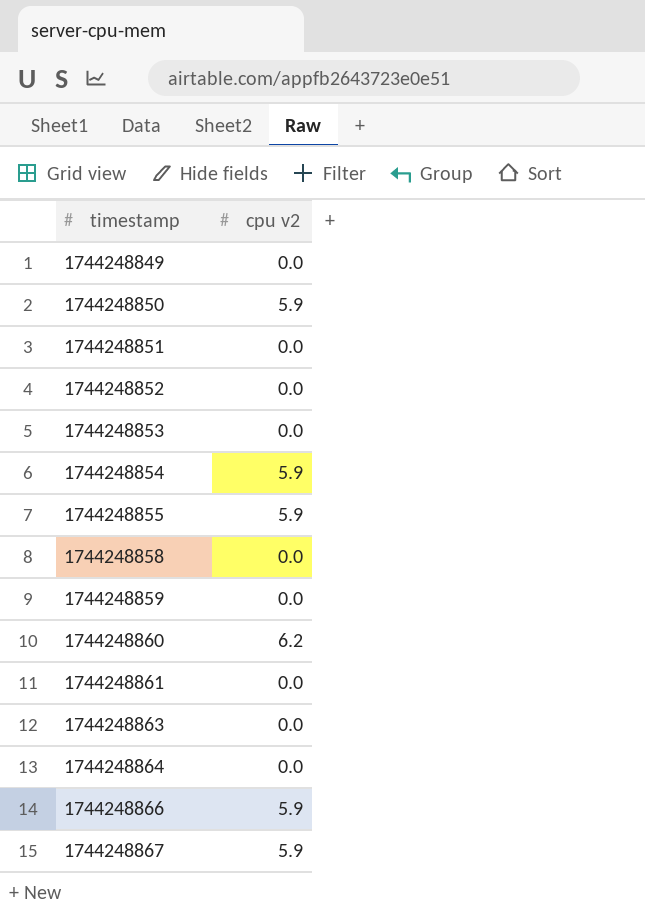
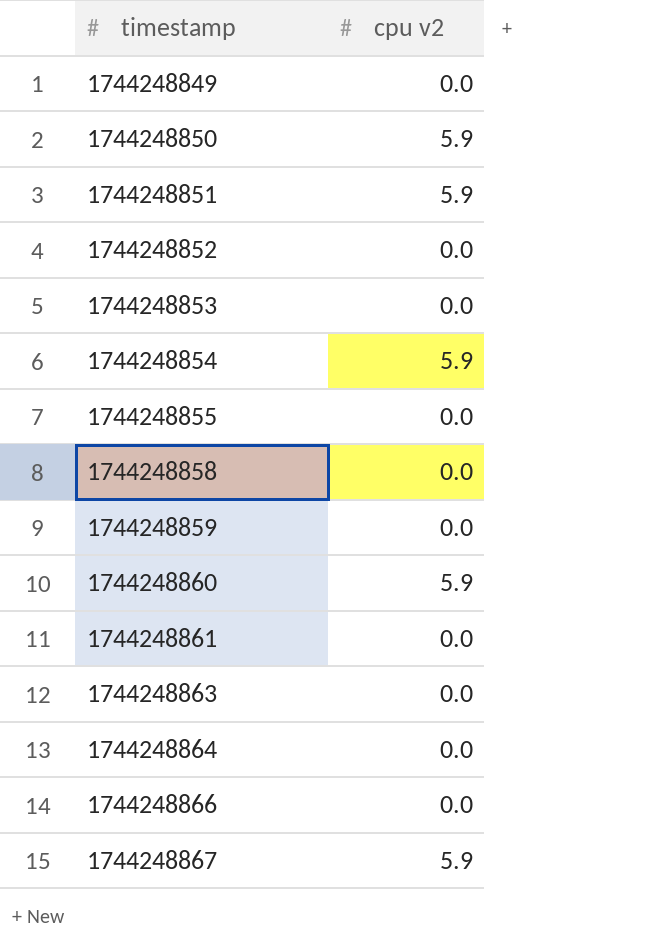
1744248851 | cpu v2: 0.0 -> 5.9
1744248855 | cpu v2: 5.9 -> 0.0
1744248860 | cpu v2: 6.2 -> 5.9
1744248866 | cpu v2: 5.9 -> 0.0

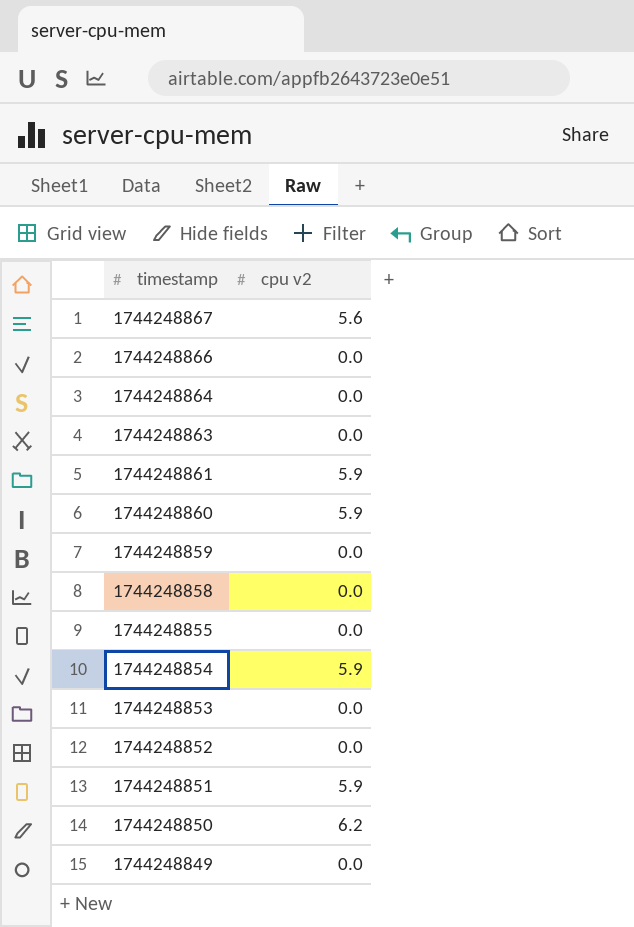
row order: timestamp ascending -> timestamp descending
1744248867 | cpu v2: 5.9 -> 5.6
1744248861 | cpu v2: 0.0 -> 5.9
1744248850 | cpu v2: 5.9 -> 6.2

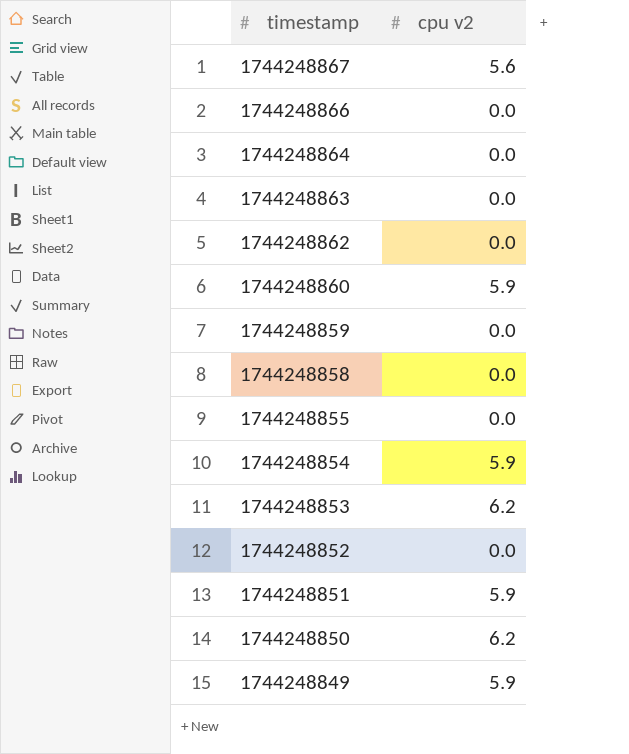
row 1744248861: 5.9 -> none
row 1744248862: none -> 0.0
1744248853 | cpu v2: 0.0 -> 6.2
1744248849 | cpu v2: 0.0 -> 5.9

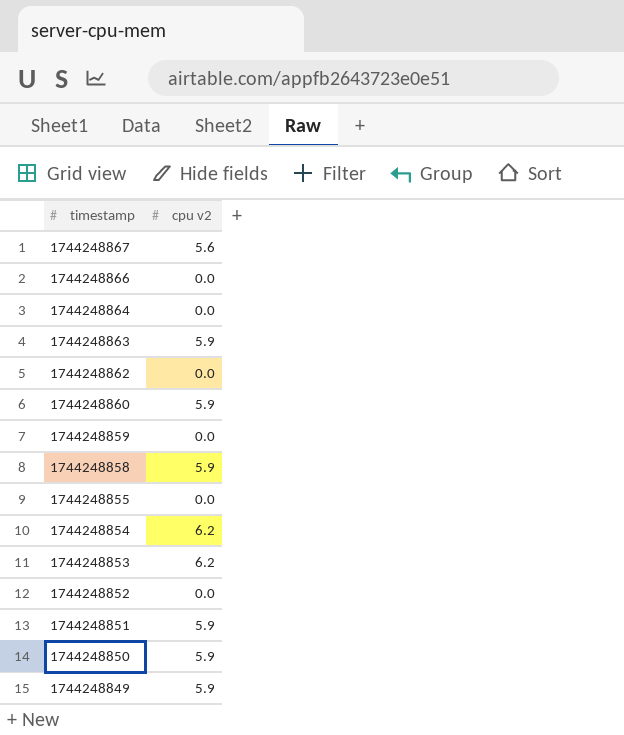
1744248863 | cpu v2: 0.0 -> 5.9
1744248858 | cpu v2: 0.0 -> 5.9
1744248854 | cpu v2: 5.9 -> 6.2
1744248850 | cpu v2: 6.2 -> 5.9

